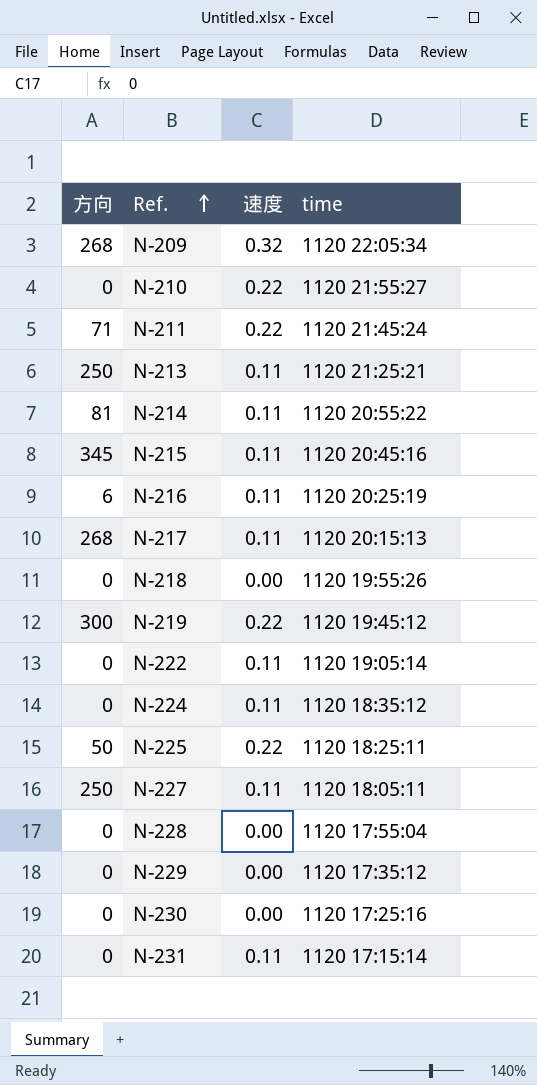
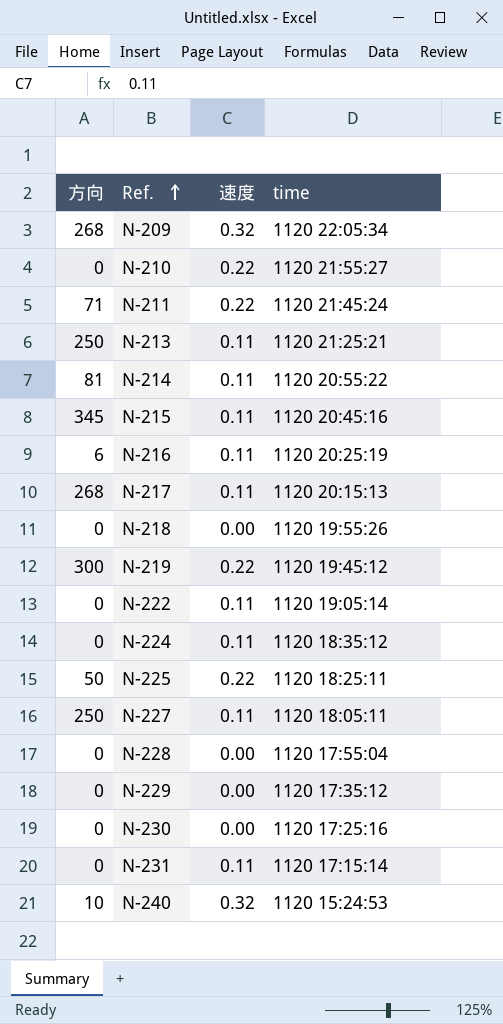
row N-240: none -> 10 | 0.32 | 1120 15:24:53

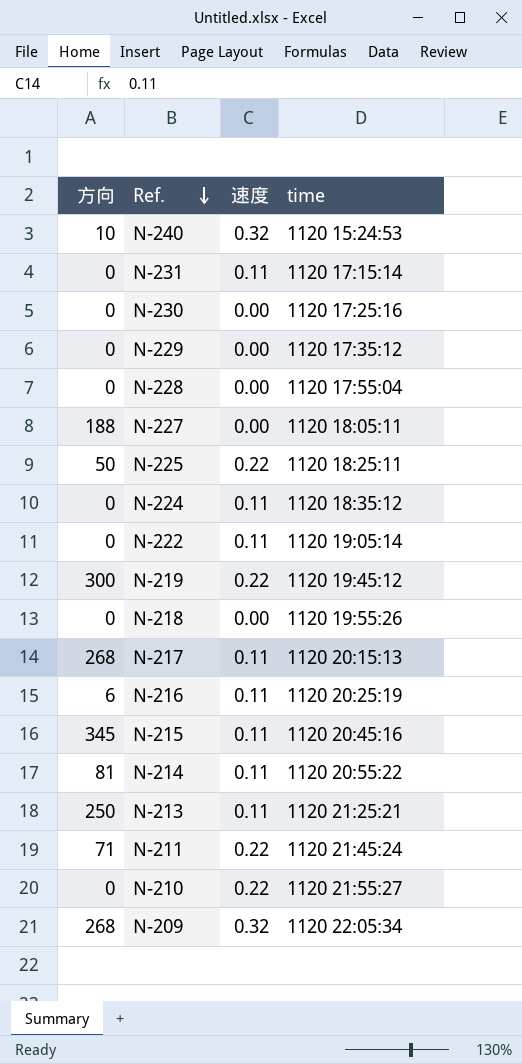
row order: Ref. ascending -> Ref. descending
N-227 | 方向: 250 -> 188
N-227 | 速度: 0.11 -> 0.00

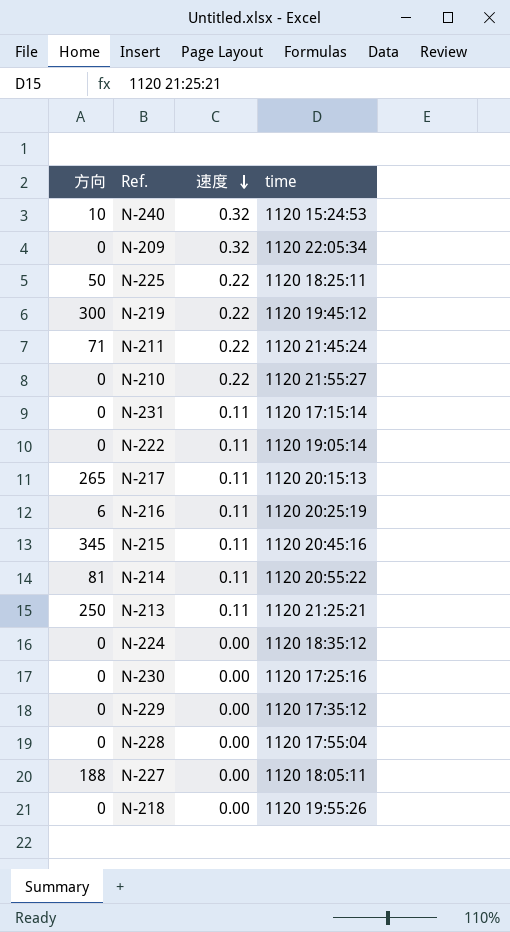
row order: Ref. descending -> 速度 descending
N-209 | 方向: 268 -> 0
N-217 | 方向: 268 -> 265
N-224 | 速度: 0.11 -> 0.00

